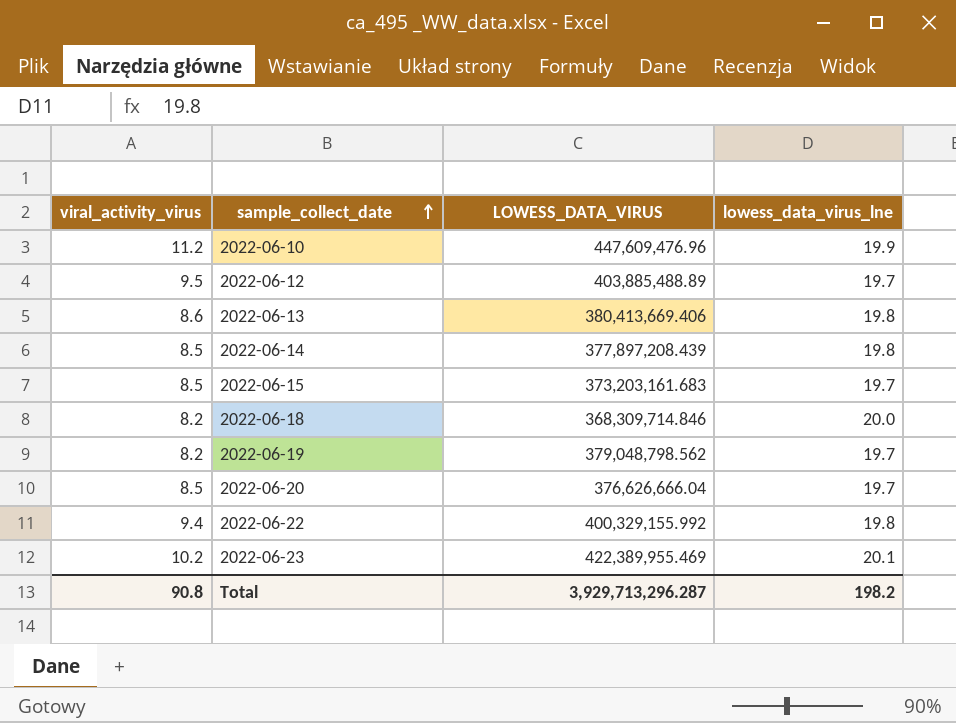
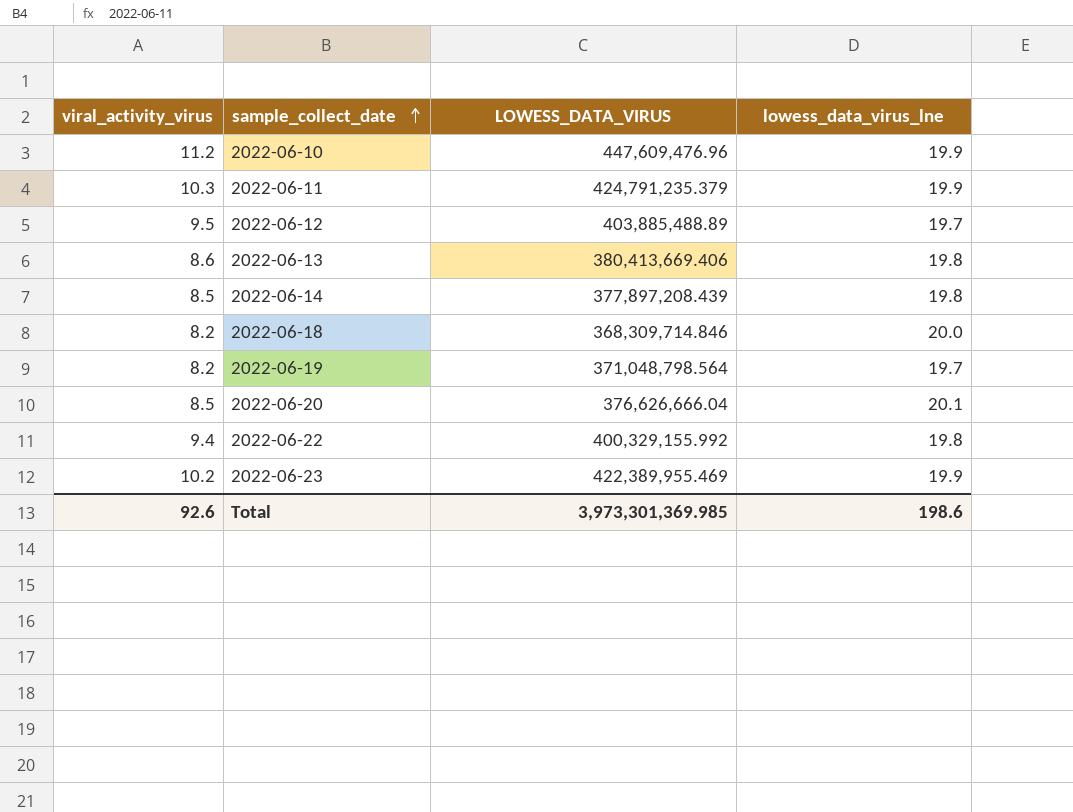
row 2022-06-15: 8.5 | 373,203,161.683 | 19.7 -> none
row 2022-06-11: none -> 10.3 | 424,791,235.379 | 19.9
2022-06-19 | LOWESS_DATA_VIRUS: 379,048,798.562 -> 371,048,798.564
2022-06-20 | lowess_data_virus_lne: 19.7 -> 20.1
2022-06-23 | lowess_data_virus_lne: 20.1 -> 19.9
Total | viral_activity_virus: 90.8 -> 92.6
Total | LOWESS_DATA_VIRUS: 3,929,713,296.287 -> 3,973,301,369.985
Total | lowess_data_virus_lne: 198.2 -> 198.6

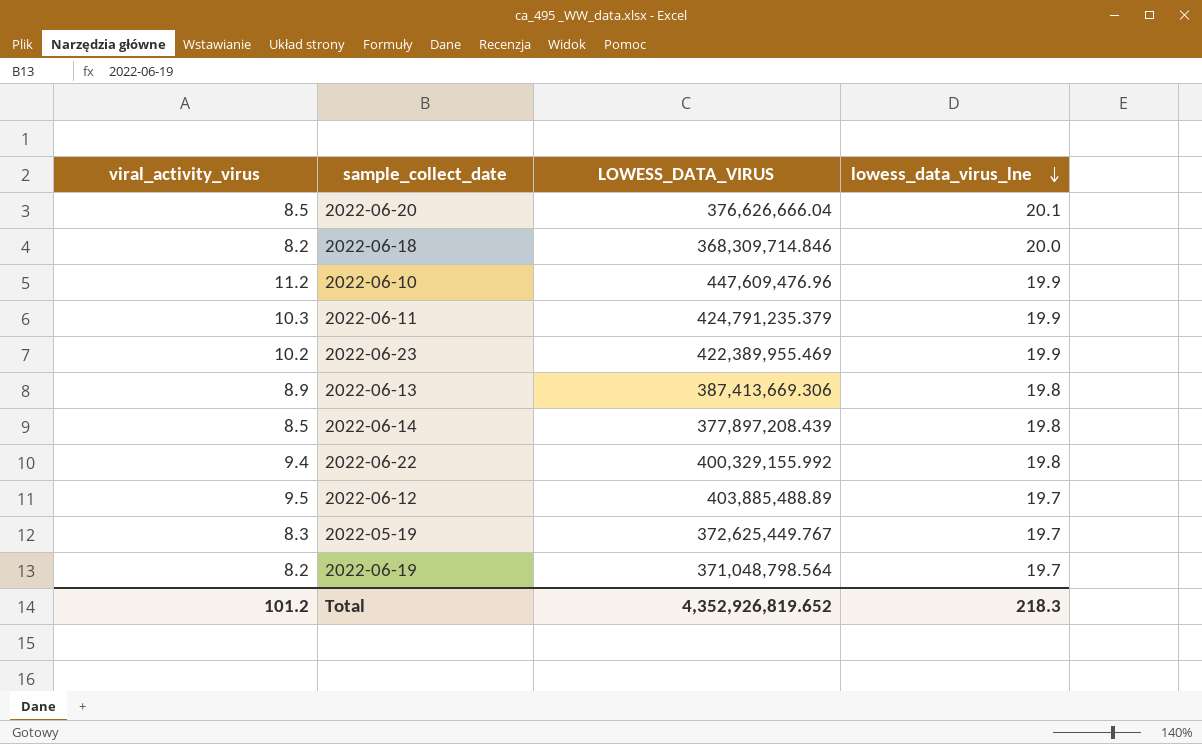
row order: sample_collect_date ascending -> lowess_data_virus_lne descending
2022-06-13 | viral_activity_virus: 8.6 -> 8.9
2022-06-13 | LOWESS_DATA_VIRUS: 380,413,669.406 -> 387,413,669.306
row 2022-05-19: none -> 8.3 | 372,625,449.767 | 19.7
Total | viral_activity_virus: 92.6 -> 101.2
Total | LOWESS_DATA_VIRUS: 3,973,301,369.985 -> 4,352,926,819.652
Total | lowess_data_virus_lne: 198.6 -> 218.3

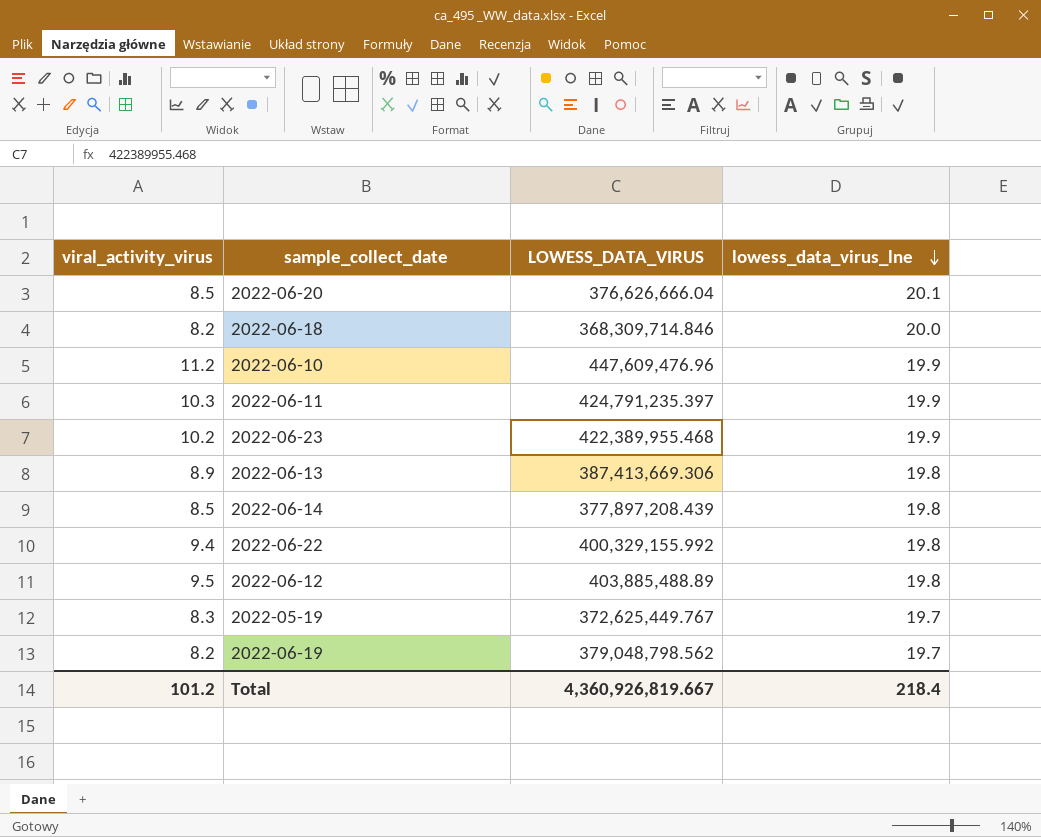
2022-06-11 | LOWESS_DATA_VIRUS: 424,791,235.379 -> 424,791,235.397
2022-06-23 | LOWESS_DATA_VIRUS: 422,389,955.469 -> 422,389,955.468
2022-06-12 | lowess_data_virus_lne: 19.7 -> 19.8
2022-06-19 | LOWESS_DATA_VIRUS: 371,048,798.564 -> 379,048,798.562
Total | LOWESS_DATA_VIRUS: 4,352,926,819.652 -> 4,360,926,819.667
Total | lowess_data_virus_lne: 218.3 -> 218.4

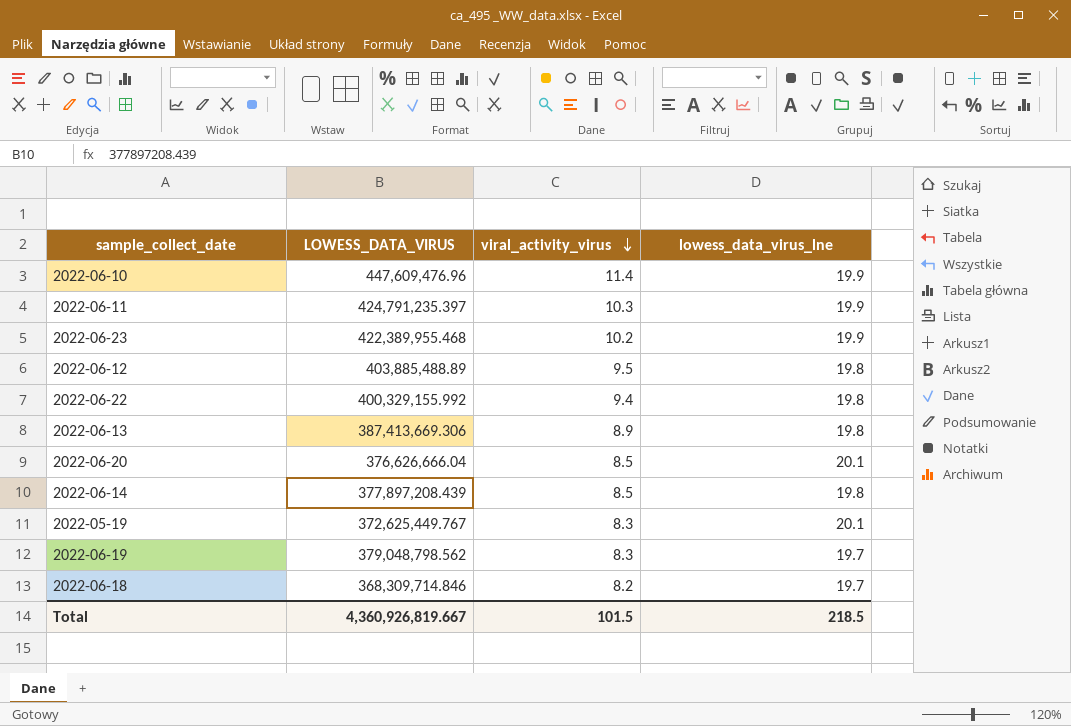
row order: lowess_data_virus_lne descending -> viral_activity_virus descending
column viral_activity_virus | position: 1 -> 3
2022-06-10 | viral_activity_virus: 11.2 -> 11.4
2022-05-19 | lowess_data_virus_lne: 19.7 -> 20.1
2022-06-19 | viral_activity_virus: 8.2 -> 8.3
2022-06-18 | lowess_data_virus_lne: 20.0 -> 19.7
Total | viral_activity_virus: 101.2 -> 101.5
Total | lowess_data_virus_lne: 218.4 -> 218.5

